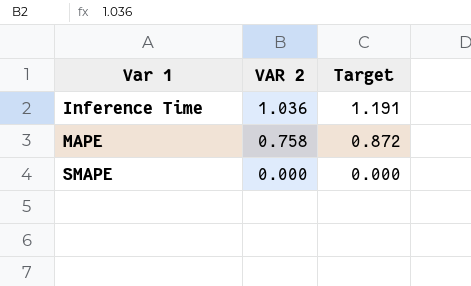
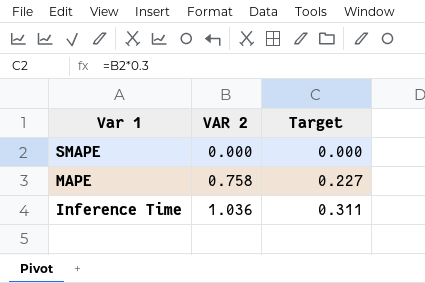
row order: Var 1 ascending -> Var 1 descending
column Target | formula: [VAR 2] * 1.15 -> [VAR 2] * 0.3

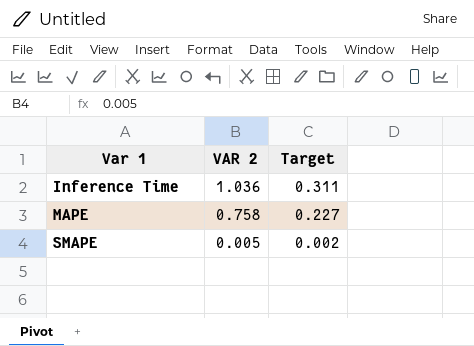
row order: Var 1 descending -> Var 1 ascending
SMAPE | VAR 2: 0.000 -> 0.005
SMAPE | Target: 0.000 -> 0.002

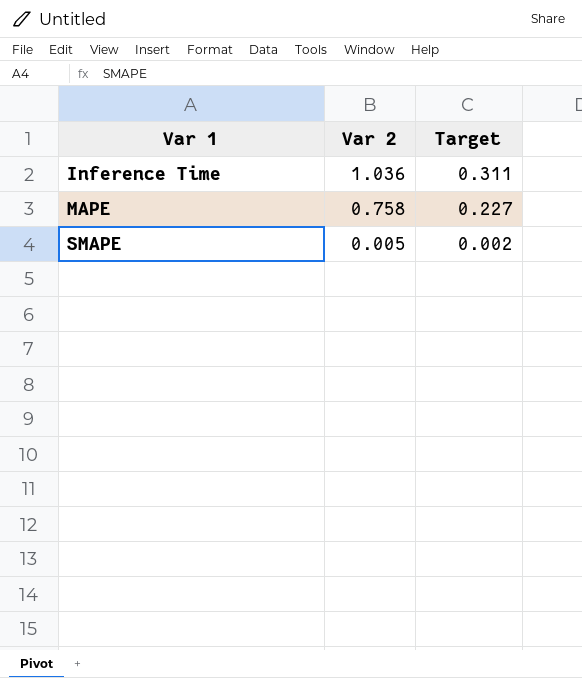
column name: VAR 2 -> Var 2

